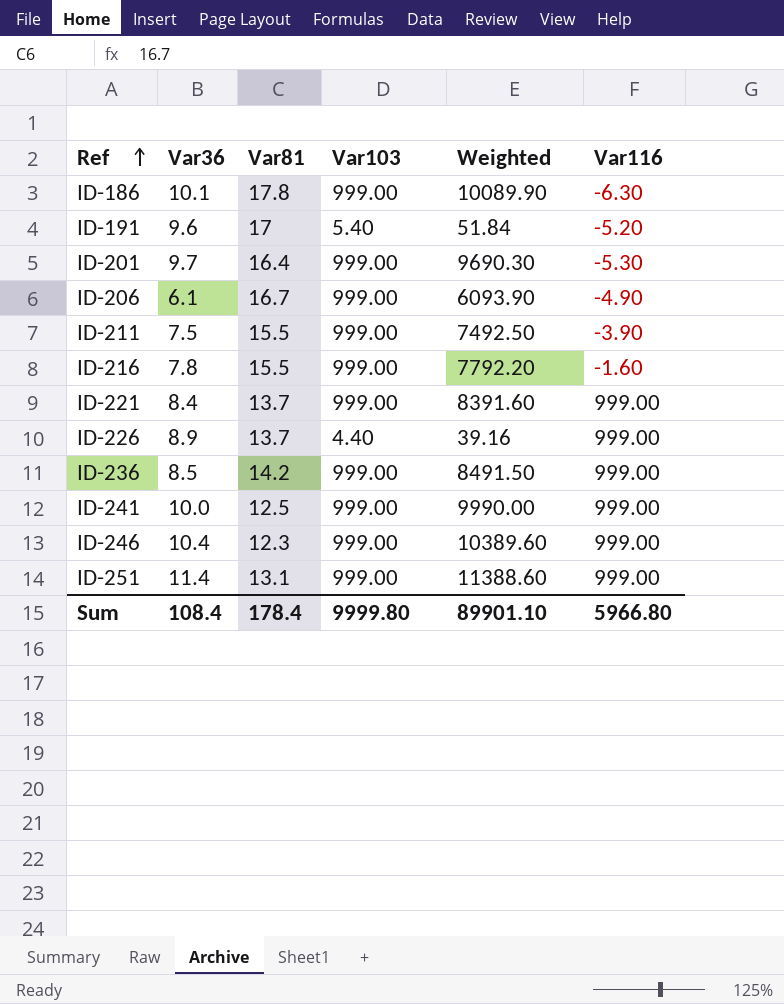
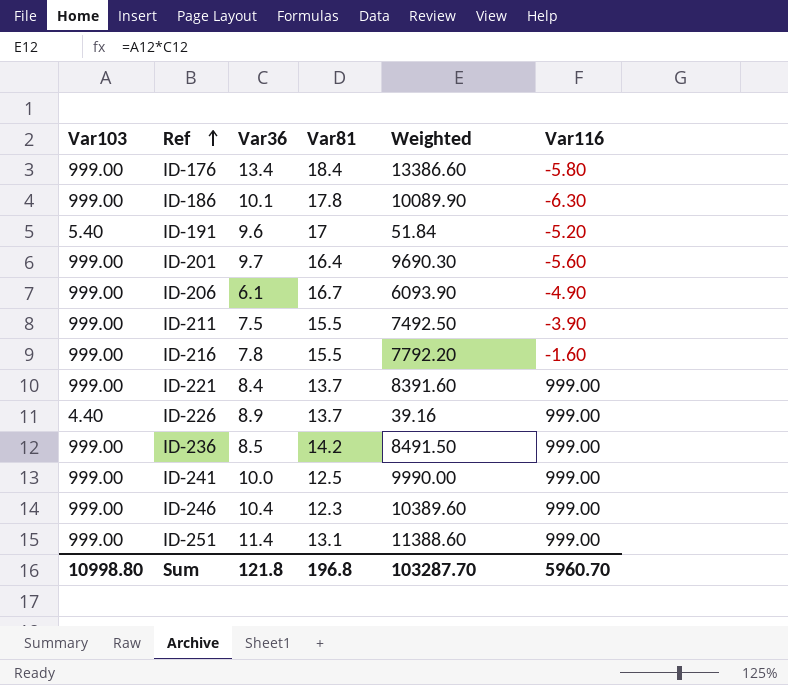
column Var103 | position: 4 -> 1
row ID-176: none -> 999.00 | 13.4 | 18.4 | 13386.60 | -5.80
ID-201 | Var116: -5.30 -> -5.60
Sum | Var103: 9999.80 -> 10998.80
Sum | Var36: 108.4 -> 121.8
Sum | Var81: 178.4 -> 196.8
Sum | Weighted: 89901.10 -> 103287.70
Sum | Var116: 5966.80 -> 5960.70

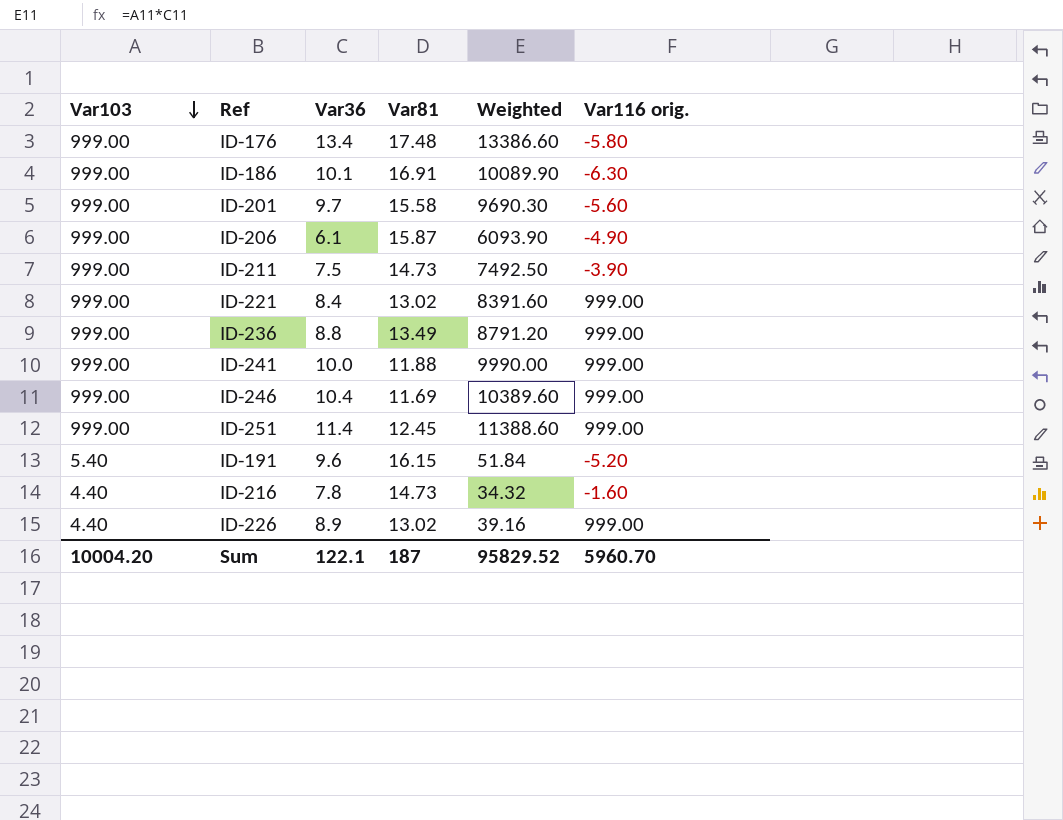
row order: Ref ascending -> Var103 descending
column name: Var116 -> Var116 orig.
ID-176 | Var81: 18.4 -> 17.48
ID-186 | Var81: 17.8 -> 16.91
ID-201 | Var81: 16.4 -> 15.58
ID-206 | Var81: 16.7 -> 15.87
ID-211 | Var81: 15.5 -> 14.73
ID-221 | Var81: 13.7 -> 13.02
ID-236 | Var36: 8.5 -> 8.8
ID-236 | Var81: 14.2 -> 13.49
ID-236 | Weighted: 8491.50 -> 8791.20
ID-241 | Var81: 12.5 -> 11.88
ID-246 | Var81: 12.3 -> 11.69
ID-251 | Var81: 13.1 -> 12.45
ID-191 | Var81: 17 -> 16.15
ID-216 | Var103: 999.00 -> 4.40
ID-216 | Var81: 15.5 -> 14.73
ID-216 | Weighted: 7792.20 -> 34.32
ID-226 | Var81: 13.7 -> 13.02
Sum | Var103: 10998.80 -> 10004.20
Sum | Var36: 121.8 -> 122.1
Sum | Var81: 196.8 -> 187
Sum | Weighted: 103287.70 -> 95829.52

